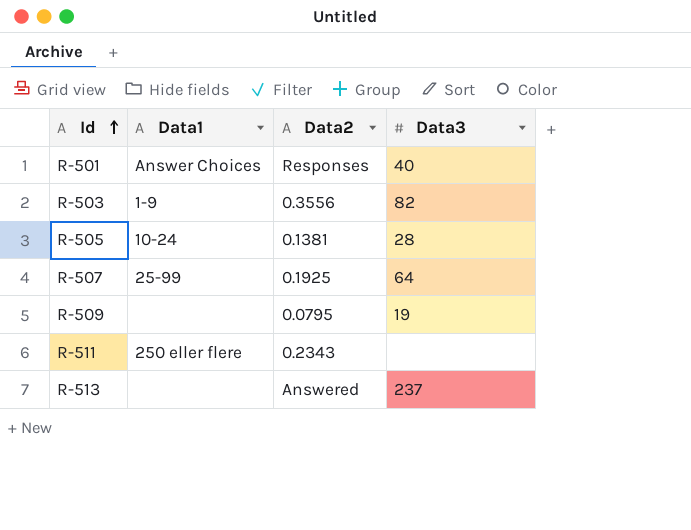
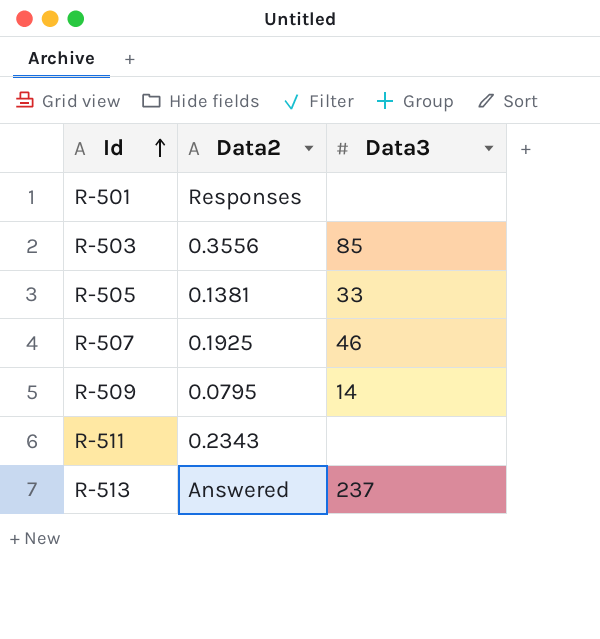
column Data1 | position: 2 -> none
R-501 | Data3: 40 -> none
R-503 | Data3: 82 -> 85
R-505 | Data3: 28 -> 33
R-507 | Data3: 64 -> 46
R-509 | Data3: 19 -> 14

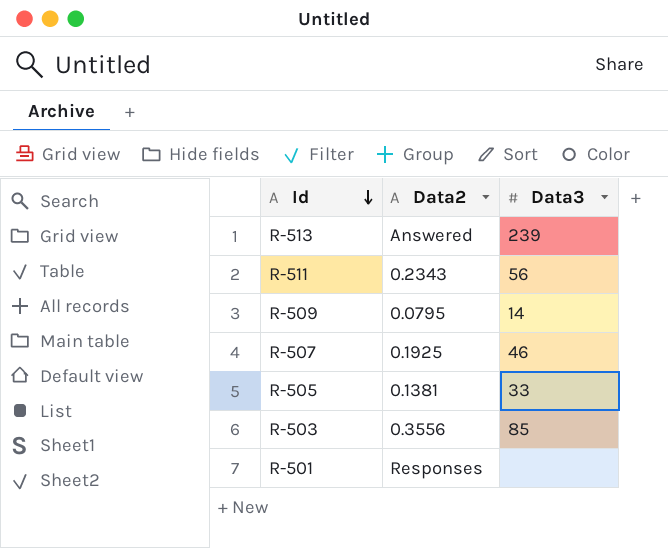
row order: Id ascending -> Id descending
R-513 | Data3: 237 -> 239
R-511 | Data3: none -> 56

